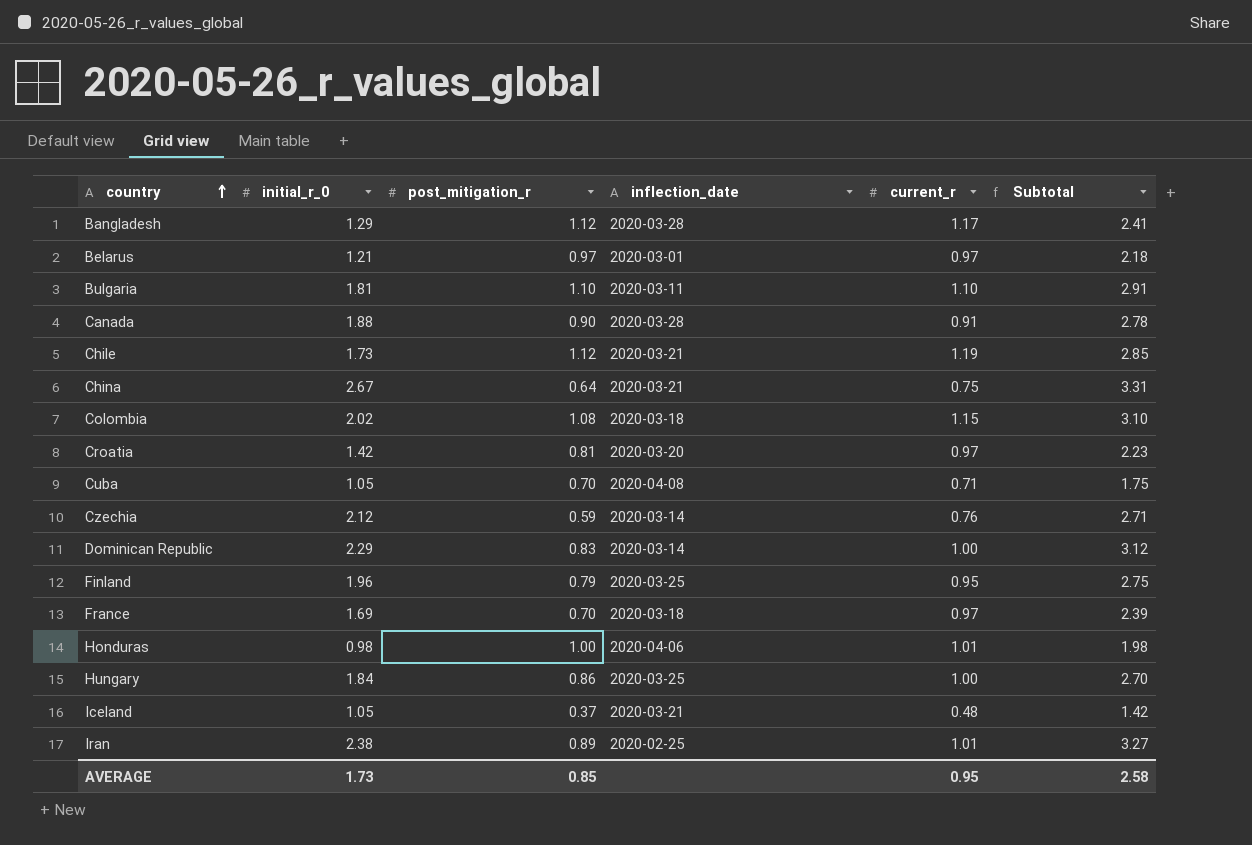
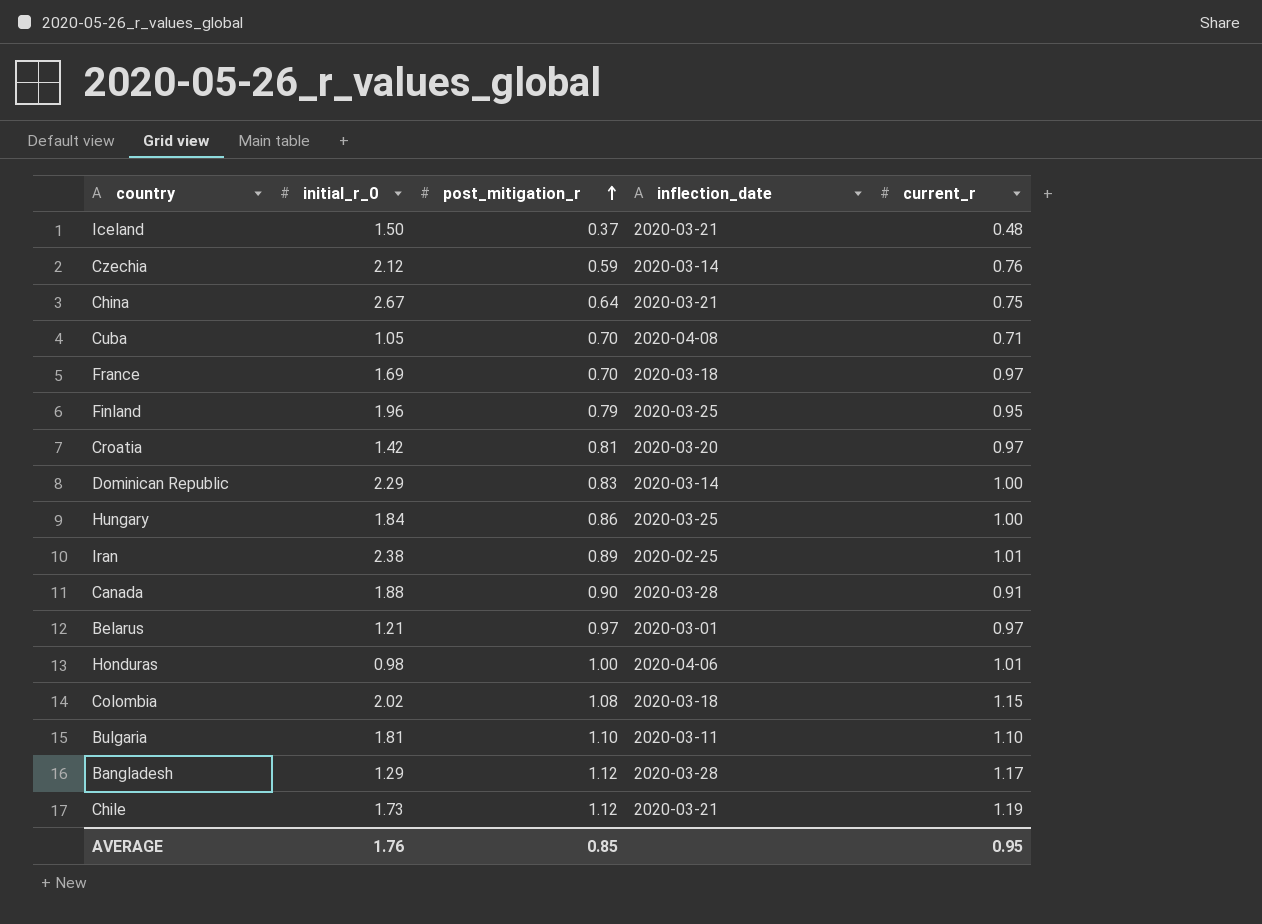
row order: country ascending -> post_mitigation_r ascending
column Subtotal | formula: [initial_r_0] + [post_mitigation_r] -> none
Iceland | initial_r_0: 1.05 -> 1.50
AVERAGE | initial_r_0: 1.73 -> 1.76

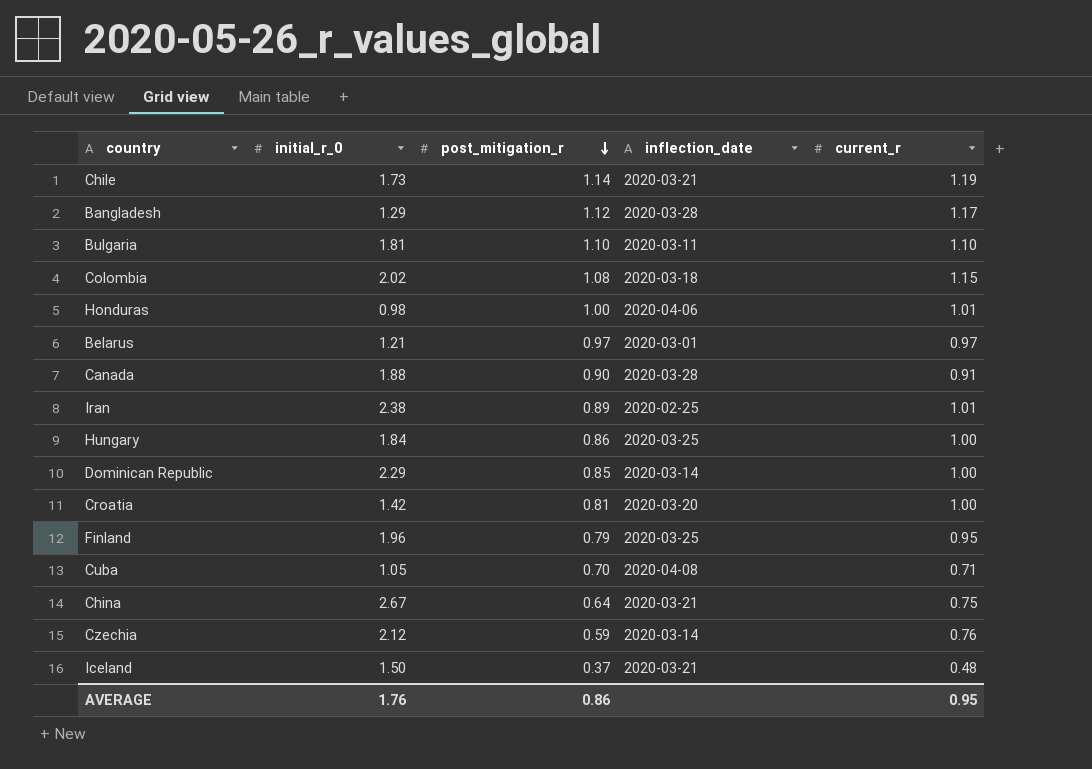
row order: post_mitigation_r ascending -> post_mitigation_r descending
row France: 1.69 | 0.70 | 2020-03-18 | 0.97 -> none
Chile | post_mitigation_r: 1.12 -> 1.14
Dominican Republic | post_mitigation_r: 0.83 -> 0.85
Croatia | current_r: 0.97 -> 1.00
AVERAGE | post_mitigation_r: 0.85 -> 0.86

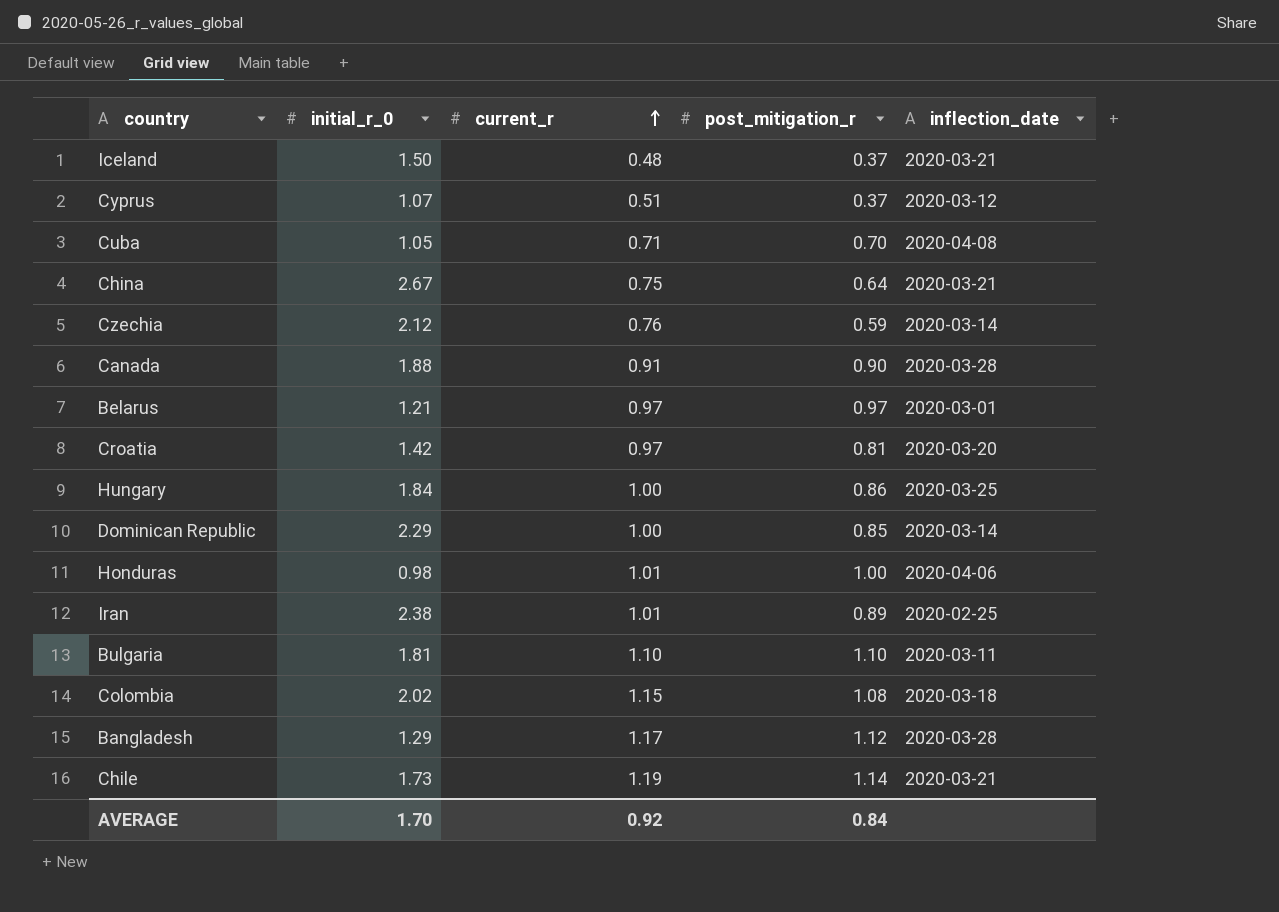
row order: post_mitigation_r descending -> current_r ascending
column current_r | position: 5 -> 3
row Finland: 1.96 | 0.79 | 2020-03-25 | 0.95 -> none
row Cyprus: none -> 1.07 | 0.51 | 0.37 | 2020-03-12
Croatia | current_r: 1.00 -> 0.97
AVERAGE | initial_r_0: 1.76 -> 1.70
AVERAGE | current_r: 0.95 -> 0.92
AVERAGE | post_mitigation_r: 0.86 -> 0.84

